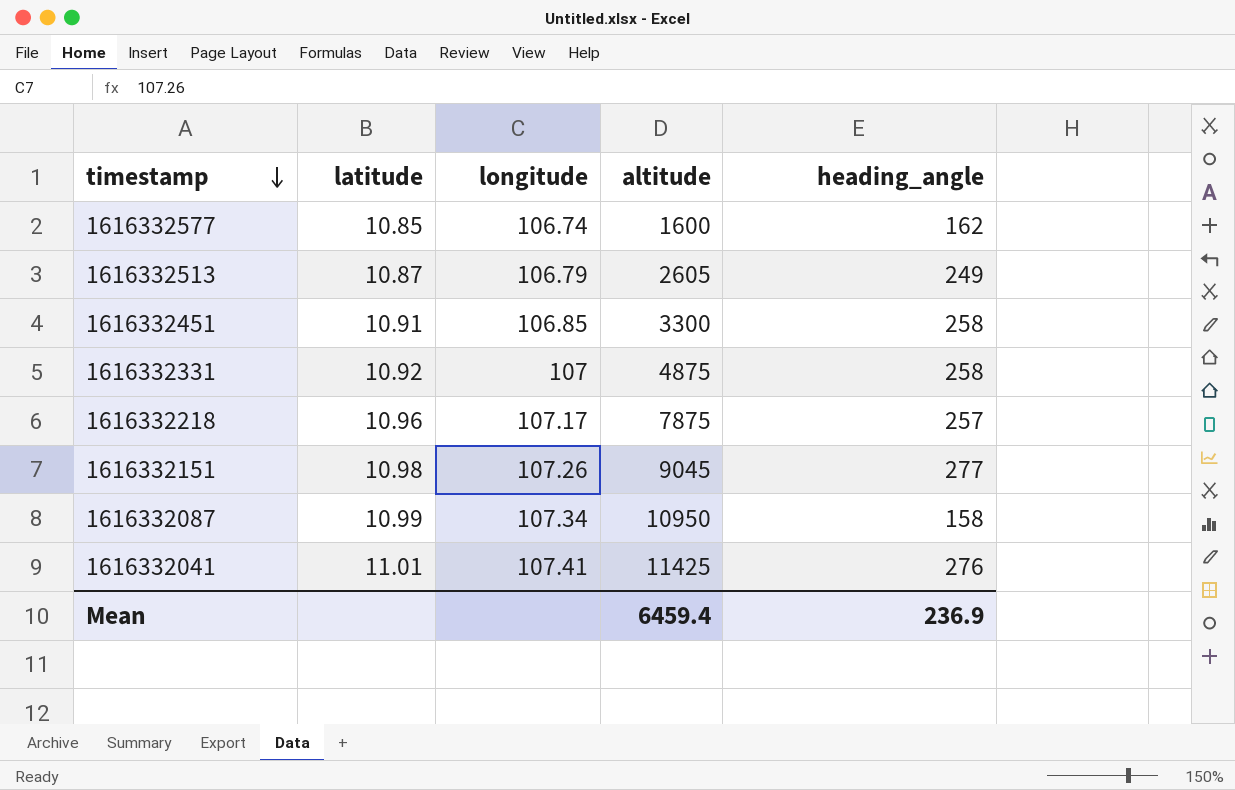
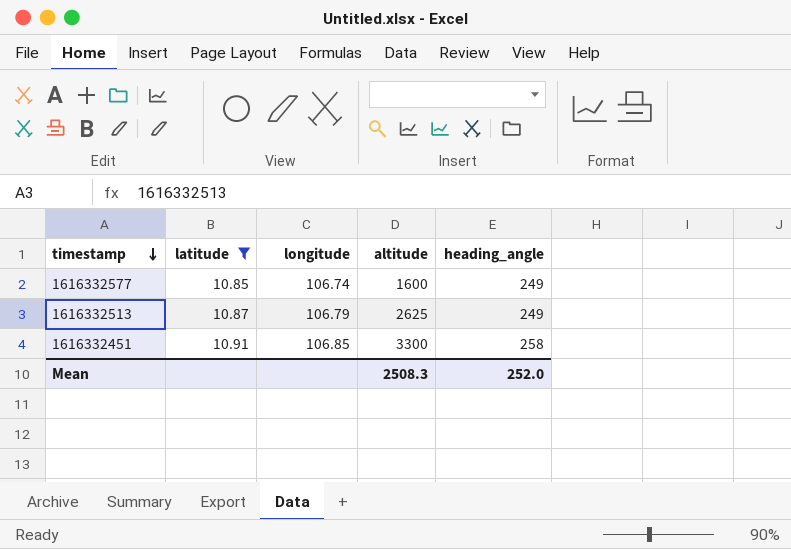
filter: none -> latitude <= 10.91
1616332577 | heading_angle: 162 -> 249
1616332513 | altitude: 2605 -> 2625
Mean | altitude: 6459.4 -> 2508.3
Mean | heading_angle: 236.9 -> 252.0

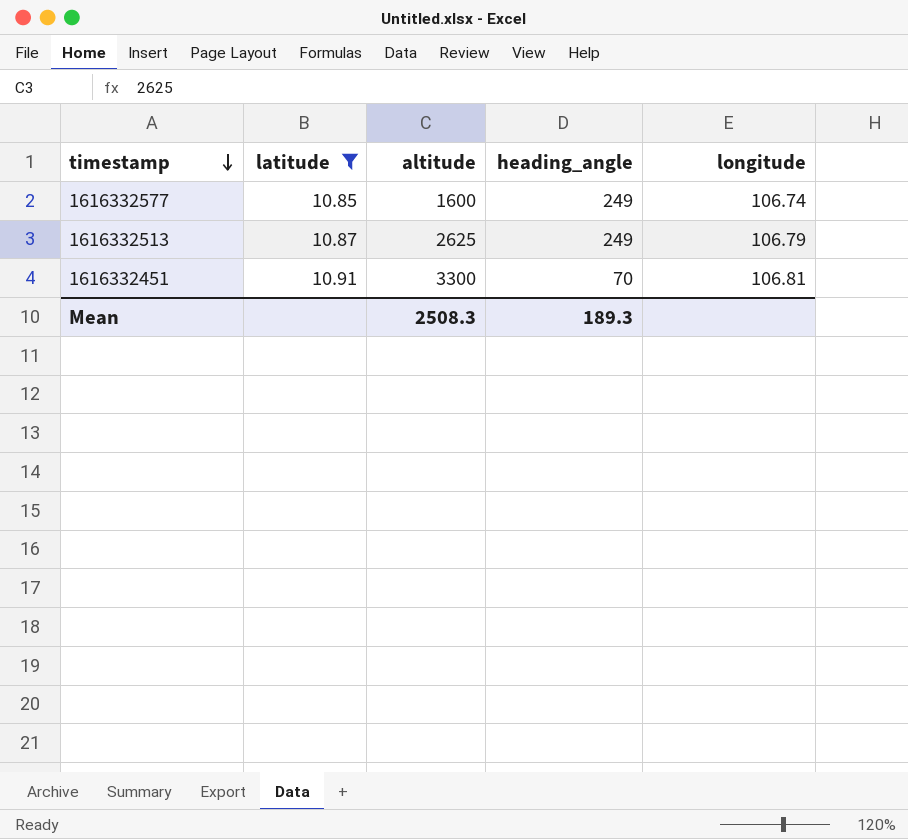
column longitude | position: 3 -> 5
1616332451 | heading_angle: 258 -> 70
1616332451 | longitude: 106.85 -> 106.81
Mean | heading_angle: 252.0 -> 189.3

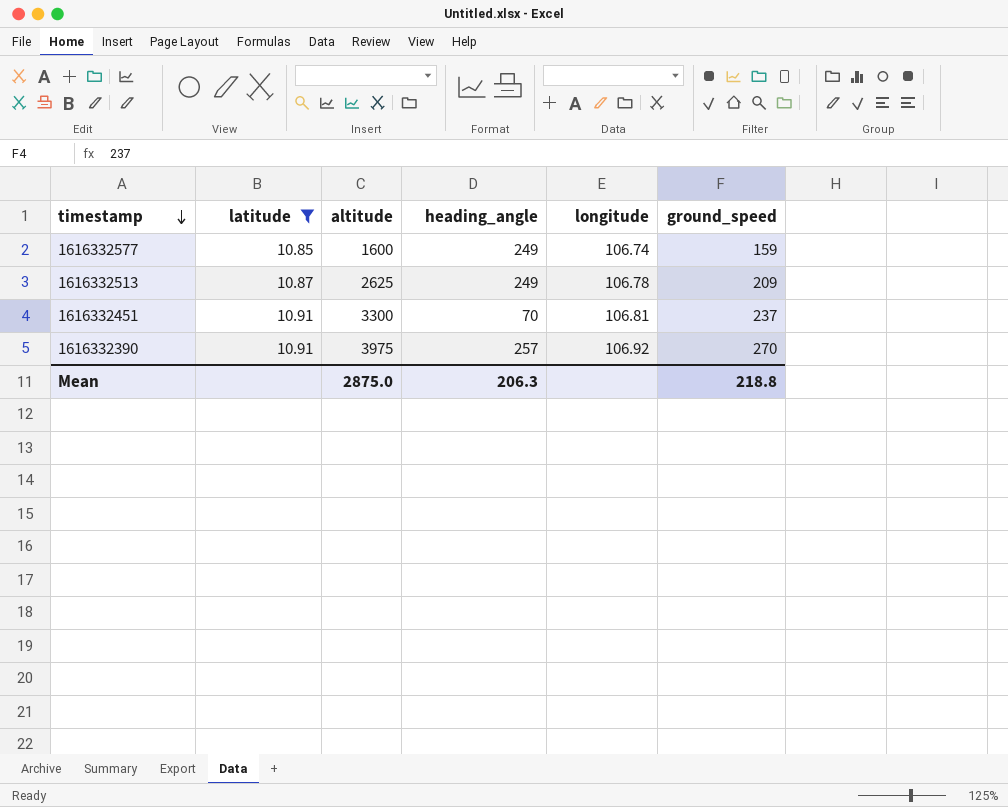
column ground_speed | position: none -> 6
1616332513 | longitude: 106.79 -> 106.78
row 1616332390: none -> 10.91 | 3975 | 257 | 106.92 | 270
Mean | altitude: 2508.3 -> 2875.0
Mean | heading_angle: 189.3 -> 206.3

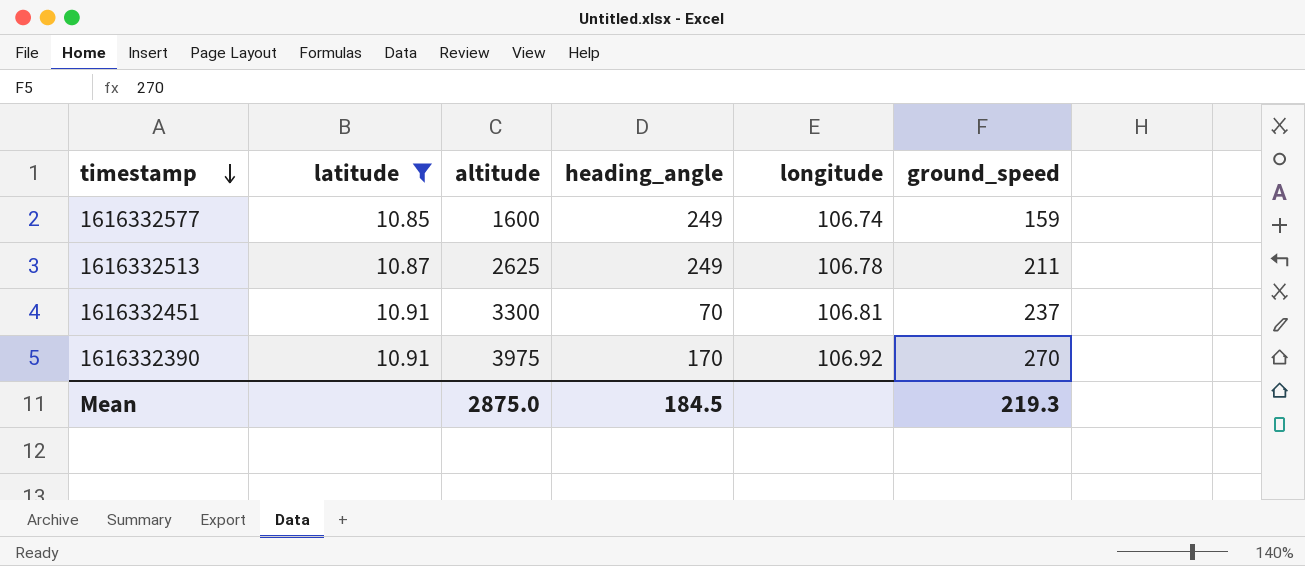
1616332513 | ground_speed: 209 -> 211
1616332390 | heading_angle: 257 -> 170
Mean | heading_angle: 206.3 -> 184.5
Mean | ground_speed: 218.8 -> 219.3

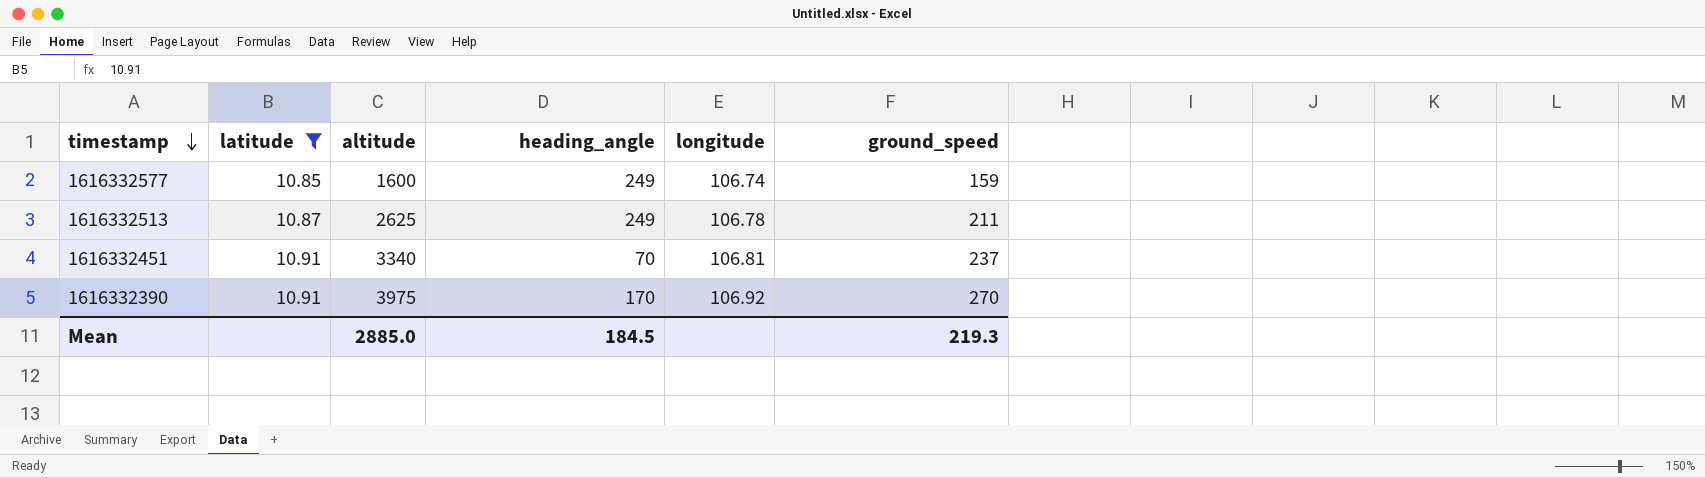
1616332451 | altitude: 3300 -> 3340
Mean | altitude: 2875.0 -> 2885.0

